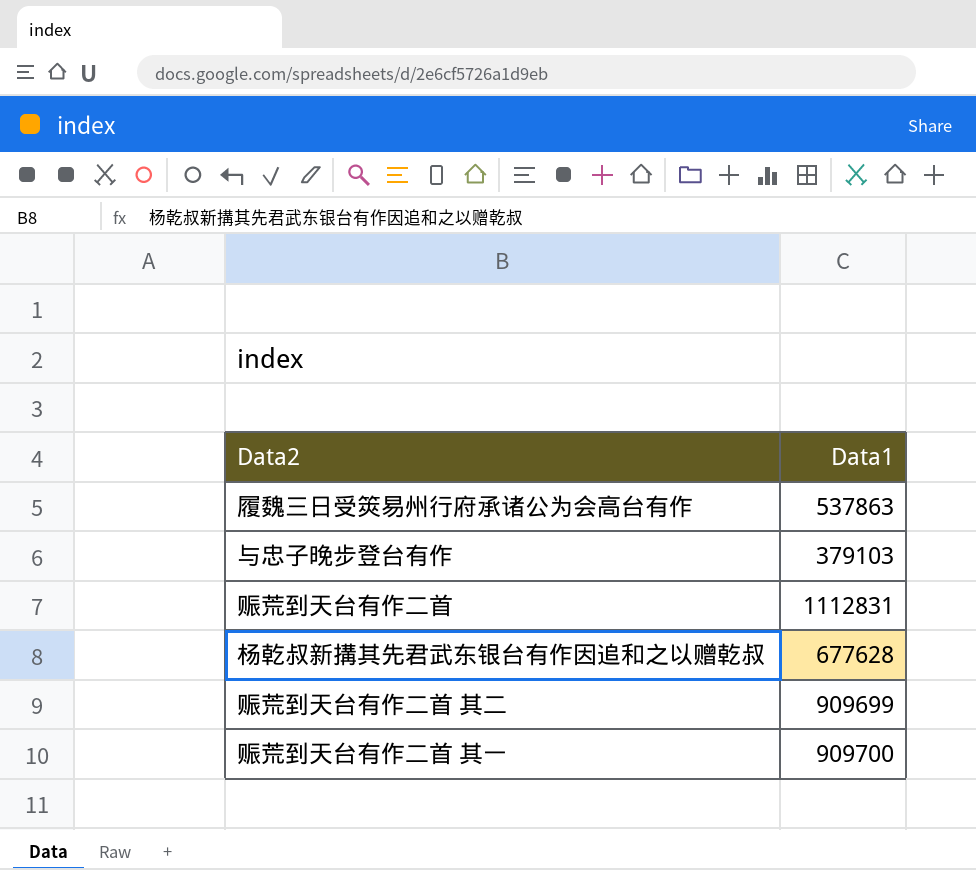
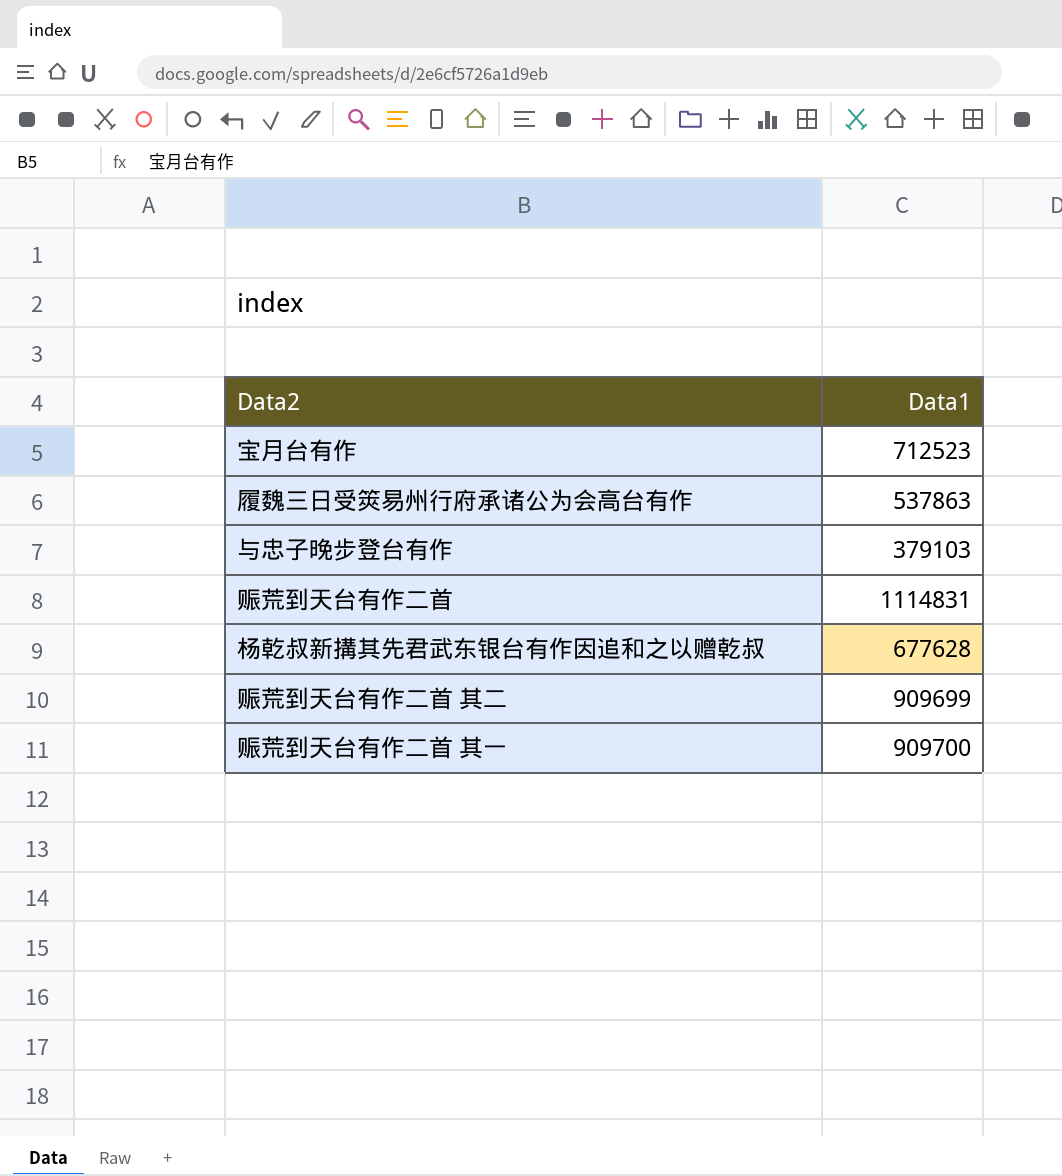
row 宝月台有作: none -> 712523
赈荒到天台有作二首 | Data1: 1112831 -> 1114831

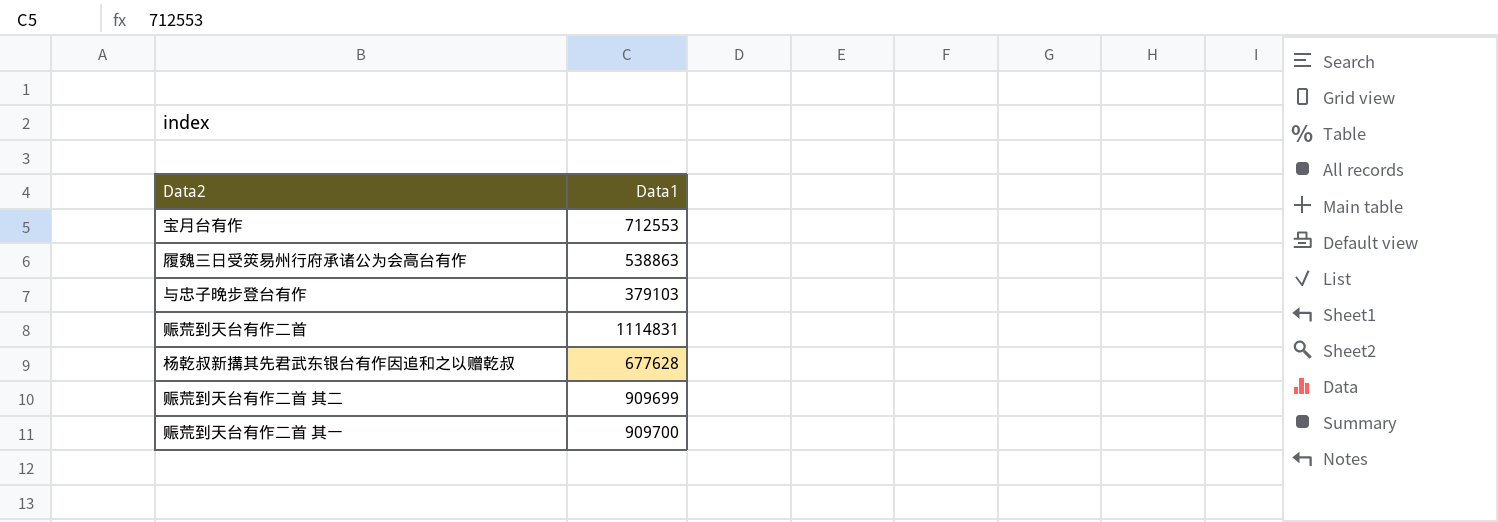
宝月台有作 | Data1: 712523 -> 712553
履魏三日受筴易州行府承诸公为会高台有作 | Data1: 537863 -> 538863

